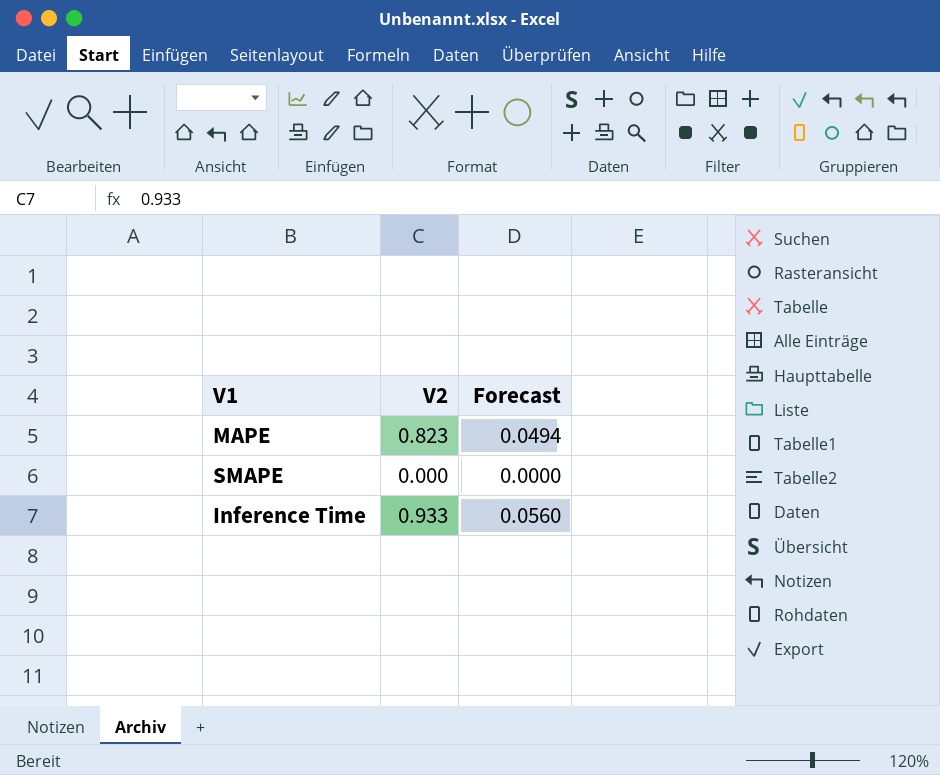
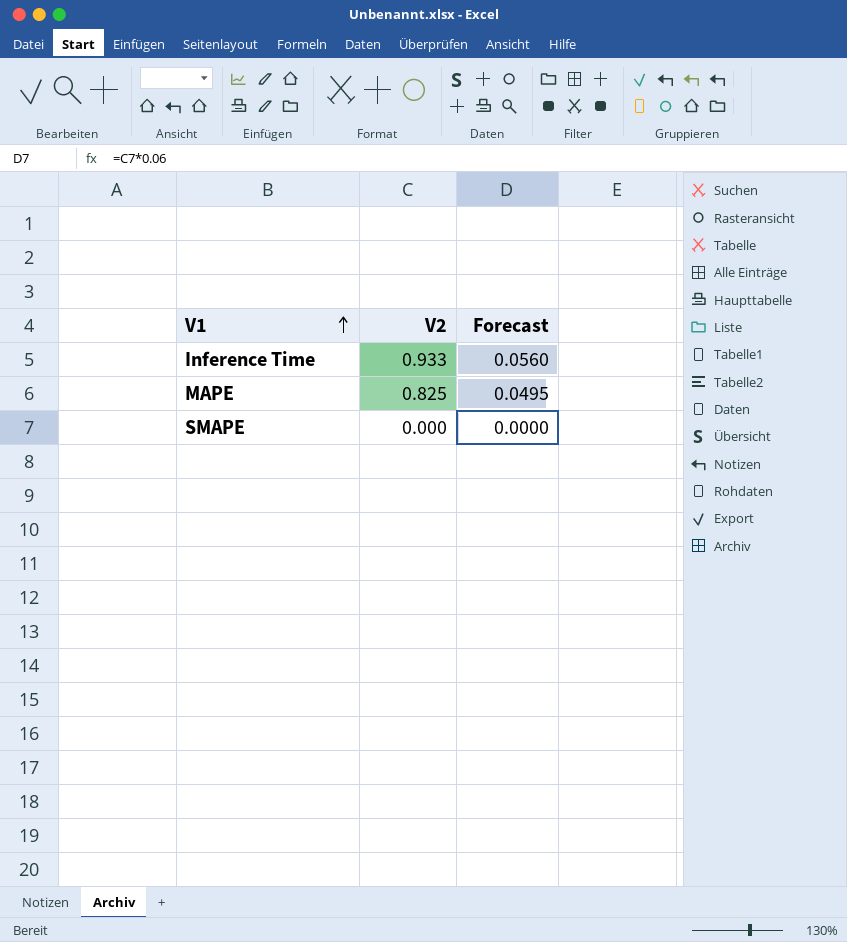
row order: none -> V1 ascending
MAPE | V2: 0.823 -> 0.825
MAPE | Forecast: 0.0494 -> 0.0495

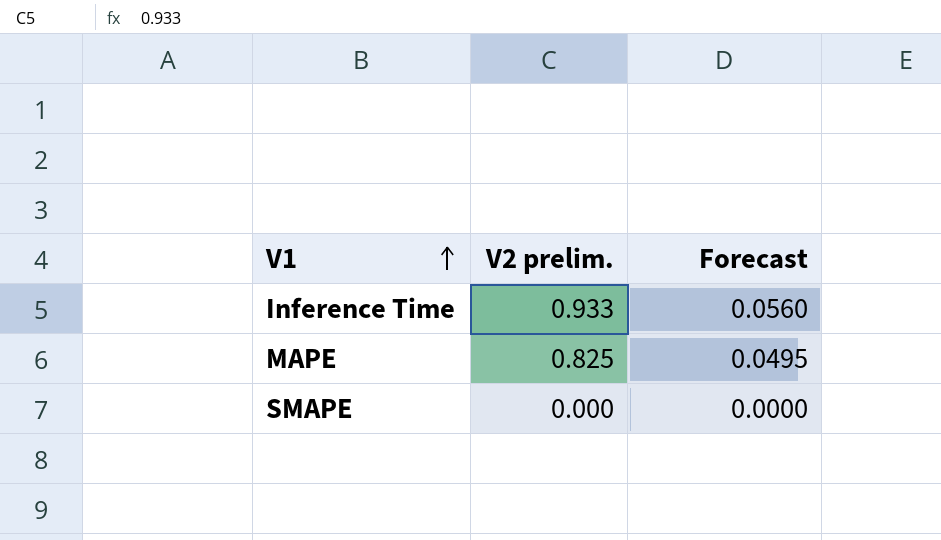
column name: V2 -> V2 prelim.

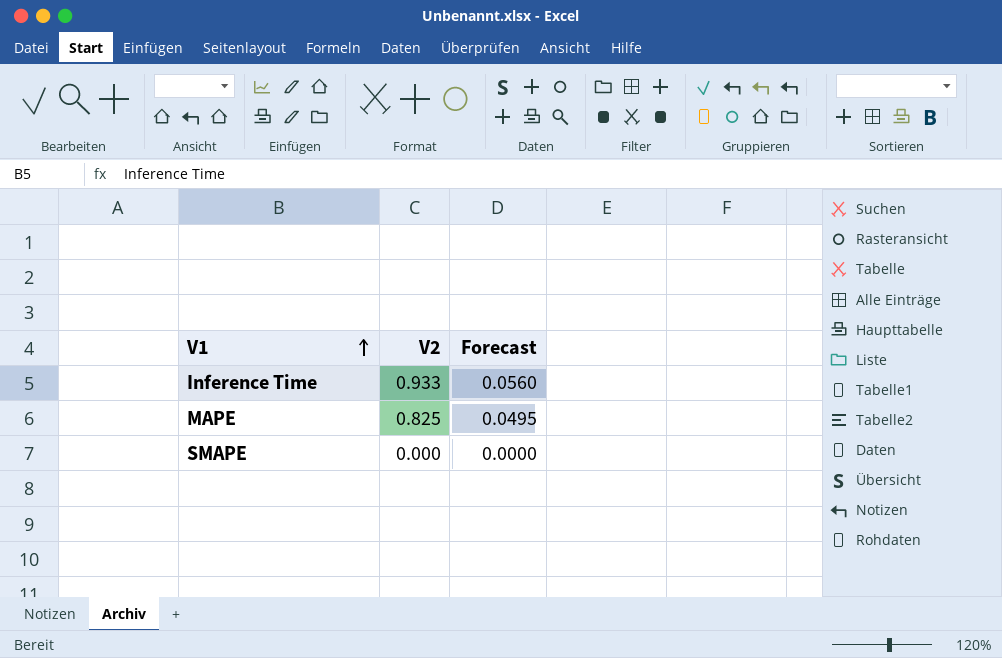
column name: V2 prelim. -> V2

